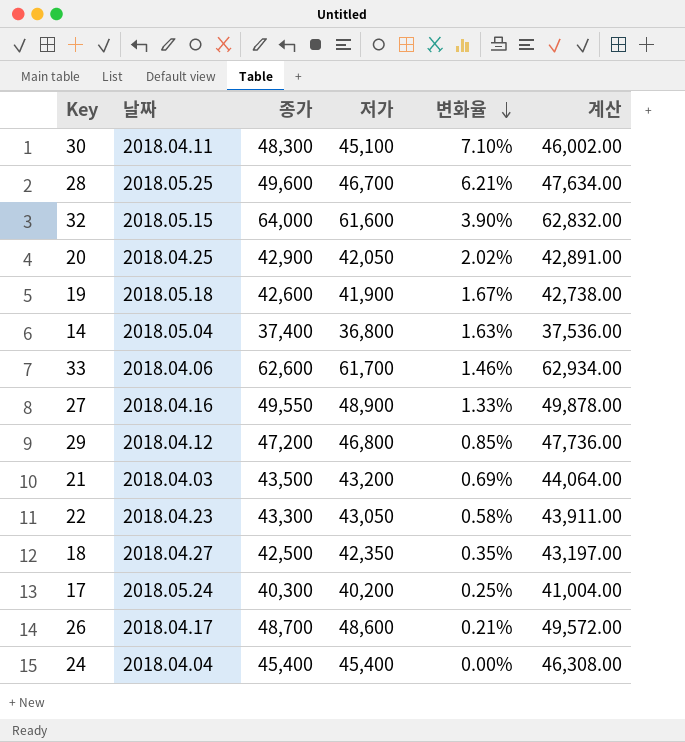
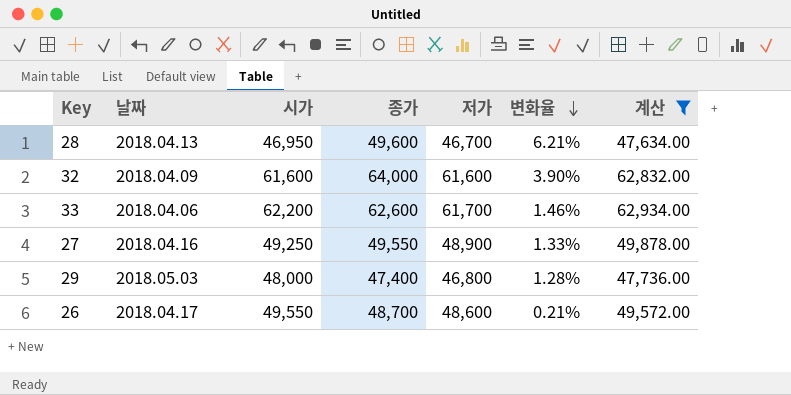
filter: none -> 계산 >= 47,634.00
column 시가 | position: none -> 3
28 | 날짜: 2018.05.25 -> 2018.04.13
32 | 날짜: 2018.05.15 -> 2018.04.09
29 | 날짜: 2018.04.12 -> 2018.05.03
29 | 종가: 47,200 -> 47,400
29 | 변화율: 0.85% -> 1.28%

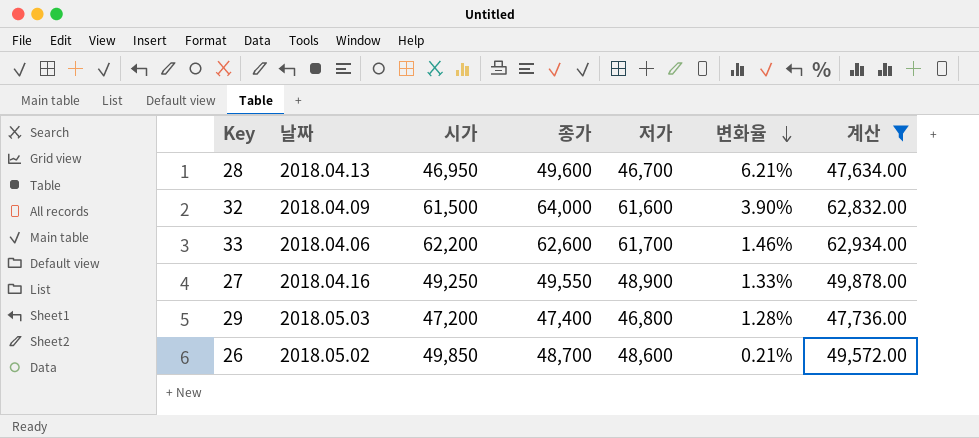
32 | 시가: 61,600 -> 61,500
29 | 시가: 48,000 -> 47,200
26 | 날짜: 2018.04.17 -> 2018.05.02
26 | 시가: 49,550 -> 49,850

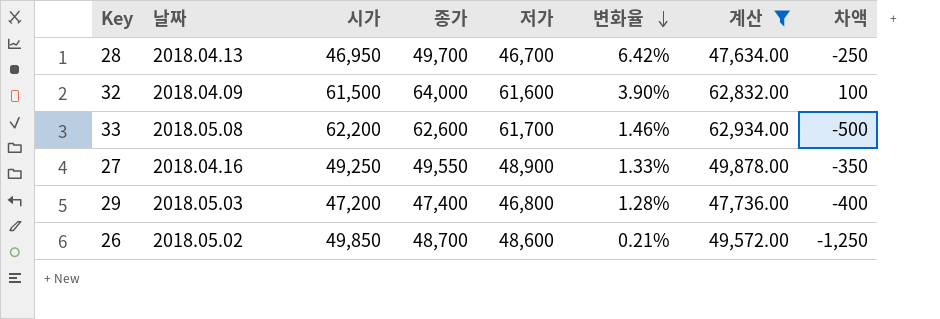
column 차액 | formula: none -> [저가] - [시가]
28 | 종가: 49,600 -> 49,700
28 | 변화율: 6.21% -> 6.42%
33 | 날짜: 2018.04.06 -> 2018.05.08

